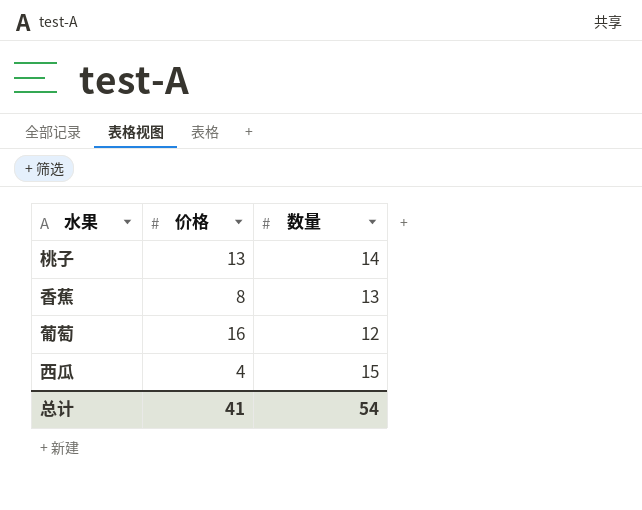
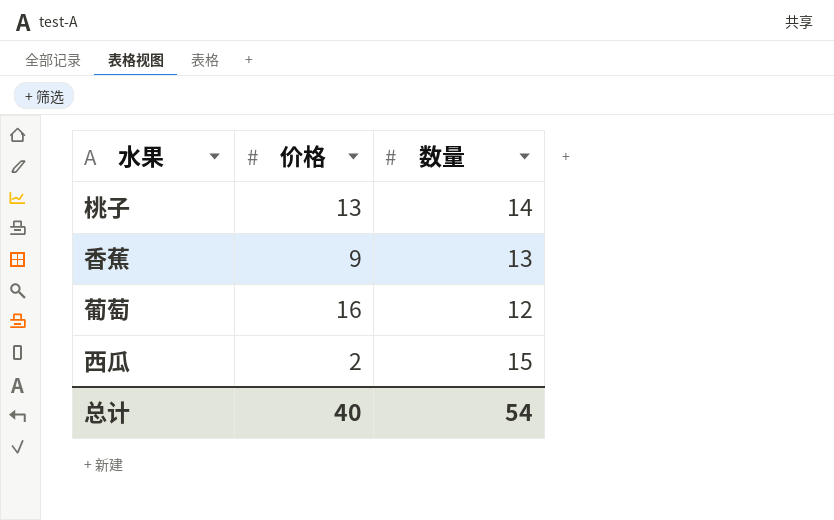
香蕉 | 价格: 8 -> 9
西瓜 | 价格: 4 -> 2
总计 | 价格: 41 -> 40

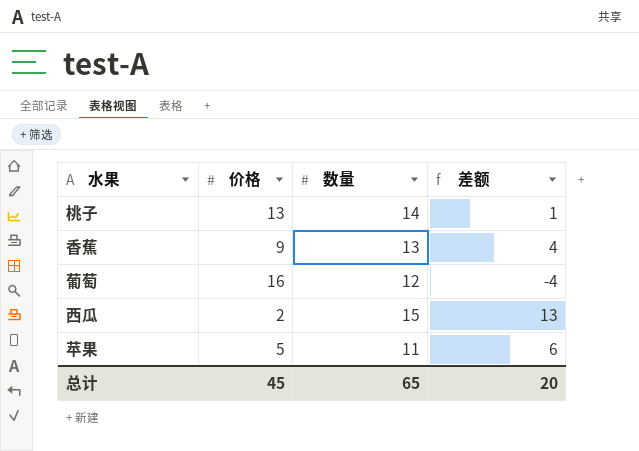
column 差额 | formula: none -> [数量] - [价格]
row 苹果: none -> 5 | 11 | 6
总计 | 价格: 40 -> 45
总计 | 数量: 54 -> 65

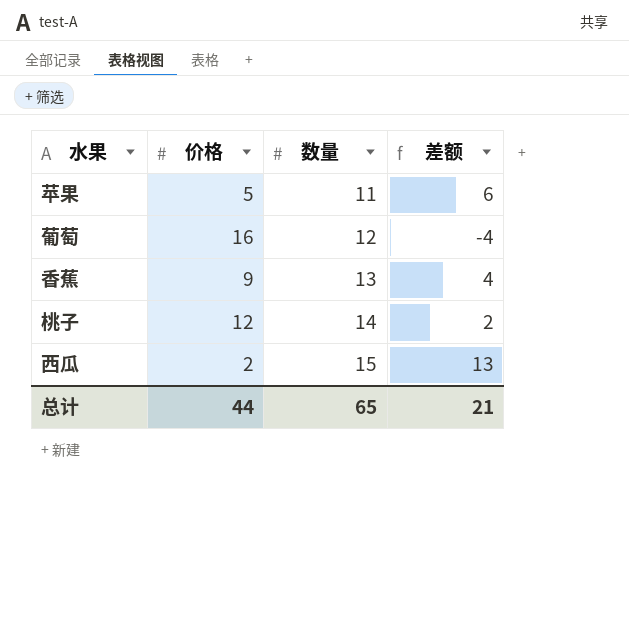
row order: none -> 数量 ascending
桃子 | 价格: 13 -> 12
桃子 | 差额: 1 -> 2
总计 | 价格: 45 -> 44
总计 | 差额: 20 -> 21

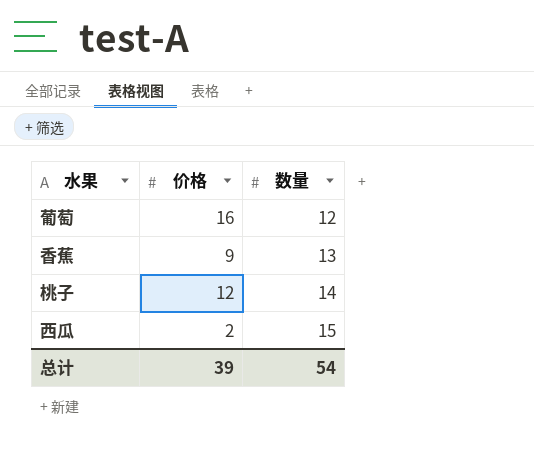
column 差额 | formula: [数量] - [价格] -> none
row 苹果: 5 | 11 | 6 -> none
总计 | 价格: 44 -> 39
总计 | 数量: 65 -> 54

